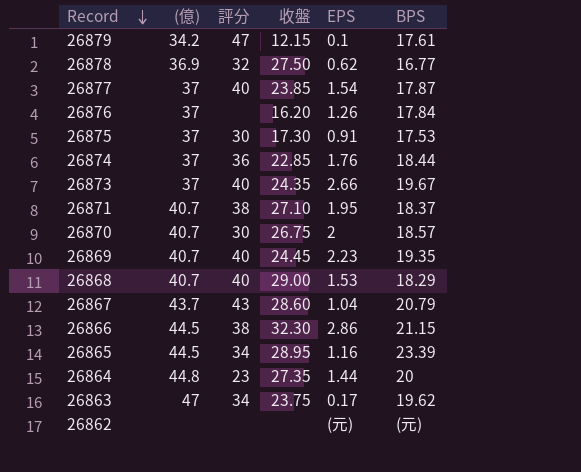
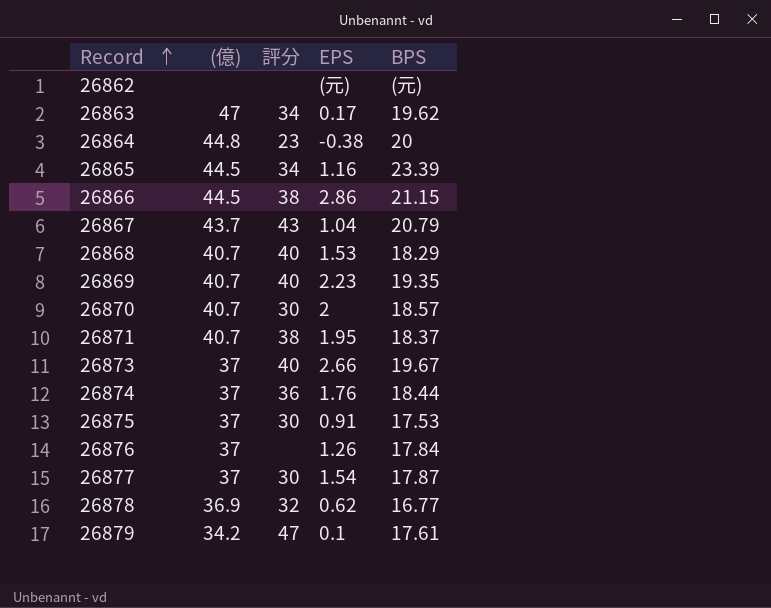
row order: Record descending -> Record ascending
column 收盤 | position: 4 -> none
26864 | EPS: 1.44 -> -0.38
26877 | 評分: 40 -> 30

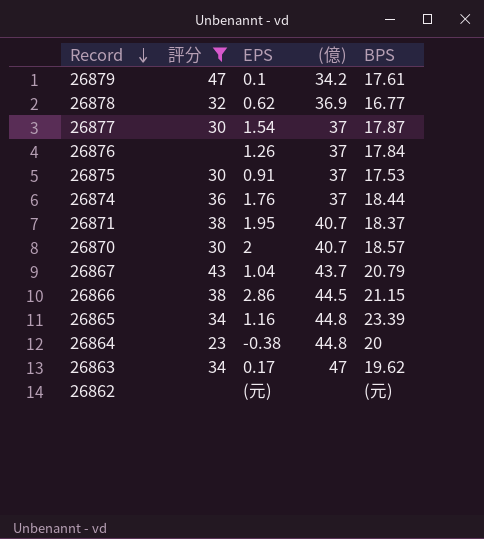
filter: none -> 評分 != 40
row order: Record ascending -> Record descending
column (億) | position: 2 -> 4
26865 | (億): 44.5 -> 44.8

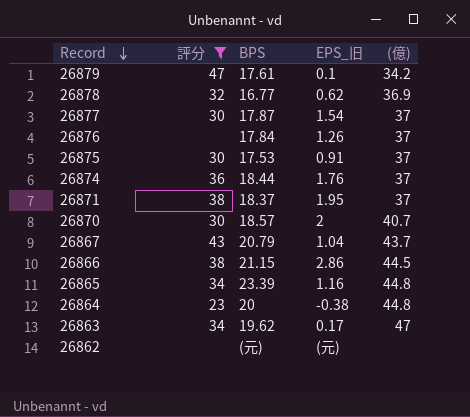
column BPS | position: 5 -> 3
column name: EPS -> EPS_旧
26871 | (億): 40.7 -> 37

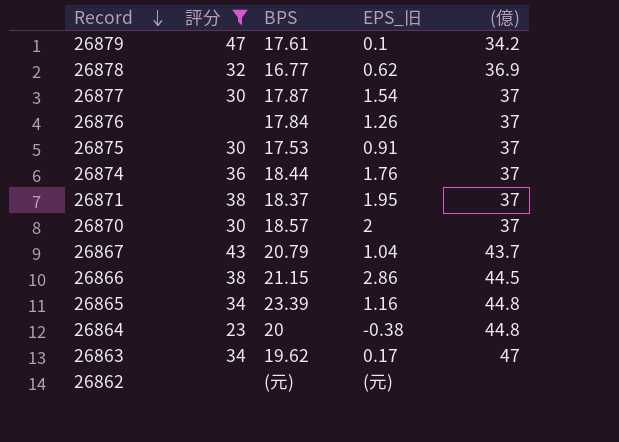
26870 | (億): 40.7 -> 37

